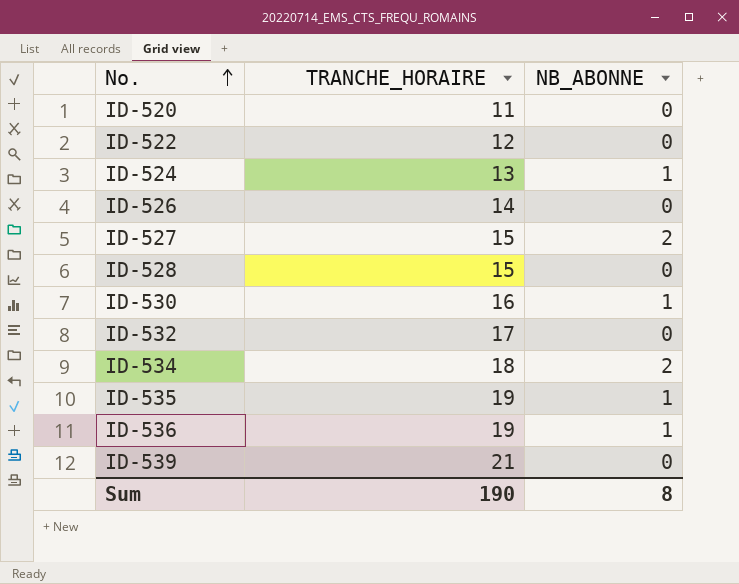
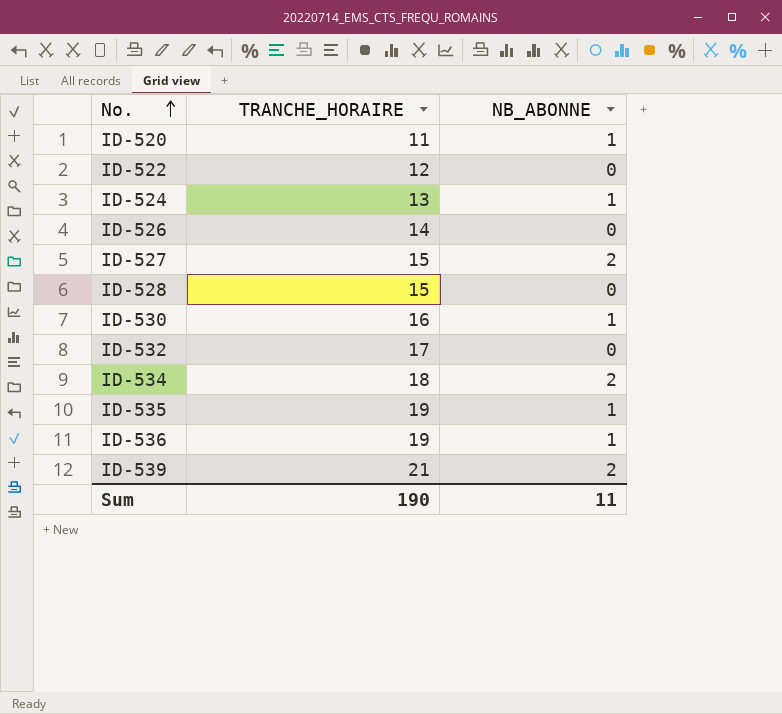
ID-520 | NB_ABONNE: 0 -> 1
ID-539 | NB_ABONNE: 0 -> 2
Sum | NB_ABONNE: 8 -> 11

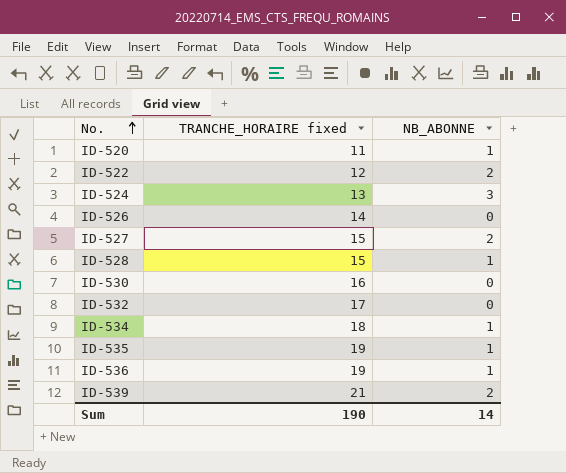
column name: TRANCHE_HORAIRE -> TRANCHE_HORAIRE fixed
ID-522 | NB_ABONNE: 0 -> 2
ID-524 | NB_ABONNE: 1 -> 3
ID-528 | NB_ABONNE: 0 -> 1
ID-530 | NB_ABONNE: 1 -> 0
ID-534 | NB_ABONNE: 2 -> 1
Sum | NB_ABONNE: 11 -> 14

